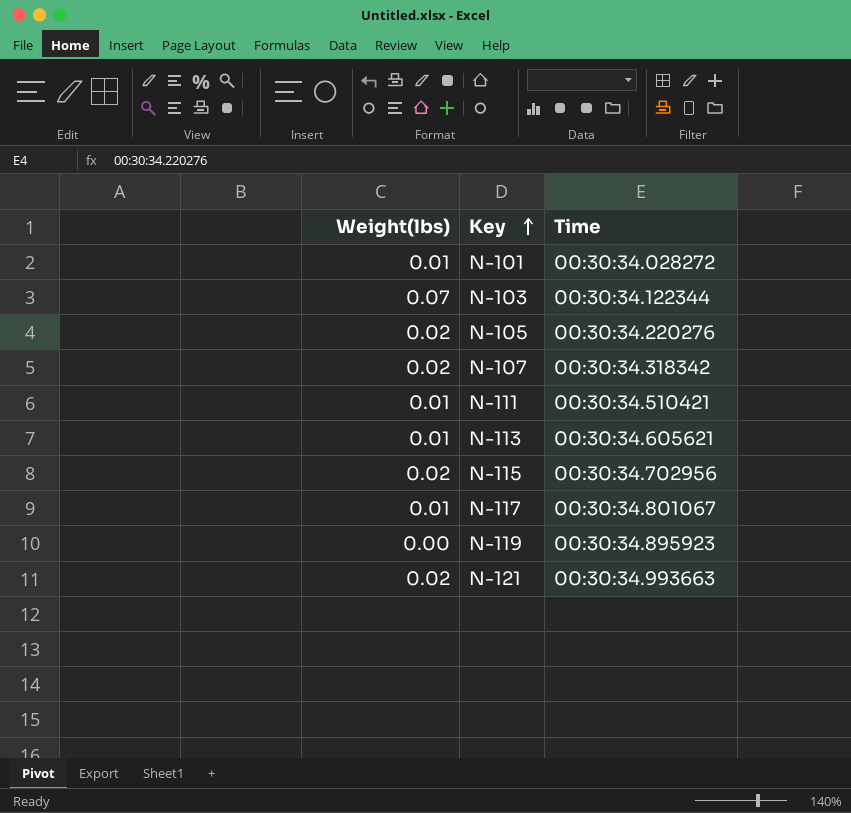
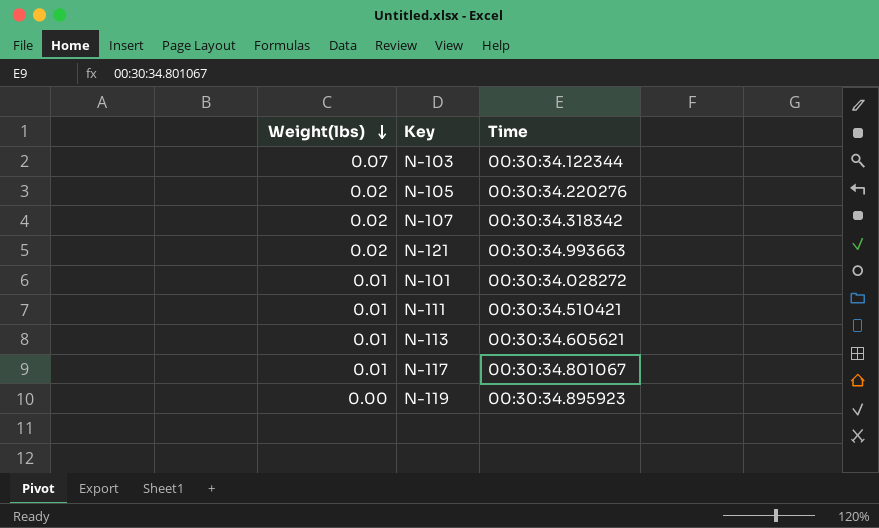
row order: Key ascending -> Weight(lbs) descending
row N-115: 0.02 | 00:30:34.702956 -> none

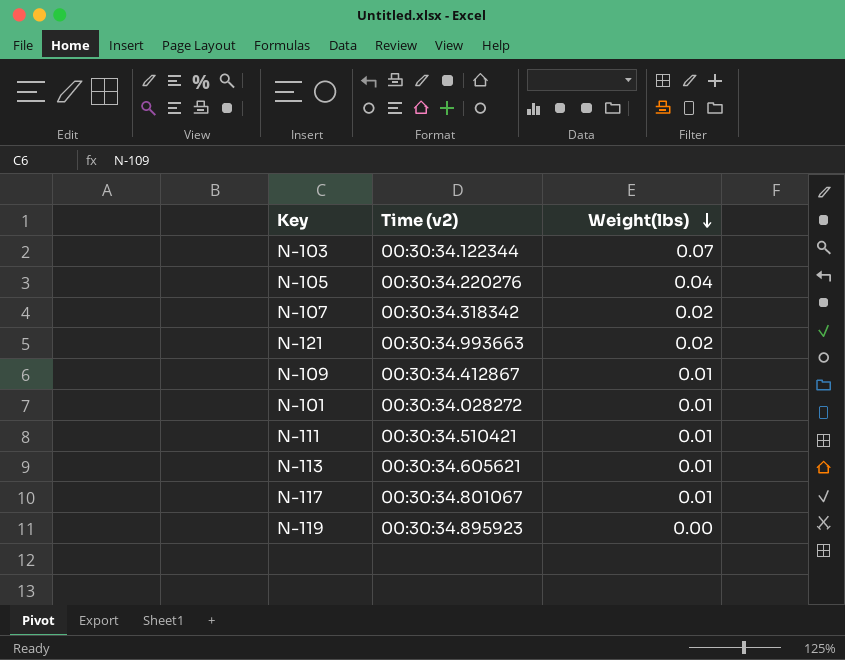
column name: Time -> Time (v2)
column Weight(lbs) | position: 1 -> 3
N-105 | Weight(lbs): 0.02 -> 0.04
row N-109: none -> 00:30:34.412867 | 0.01

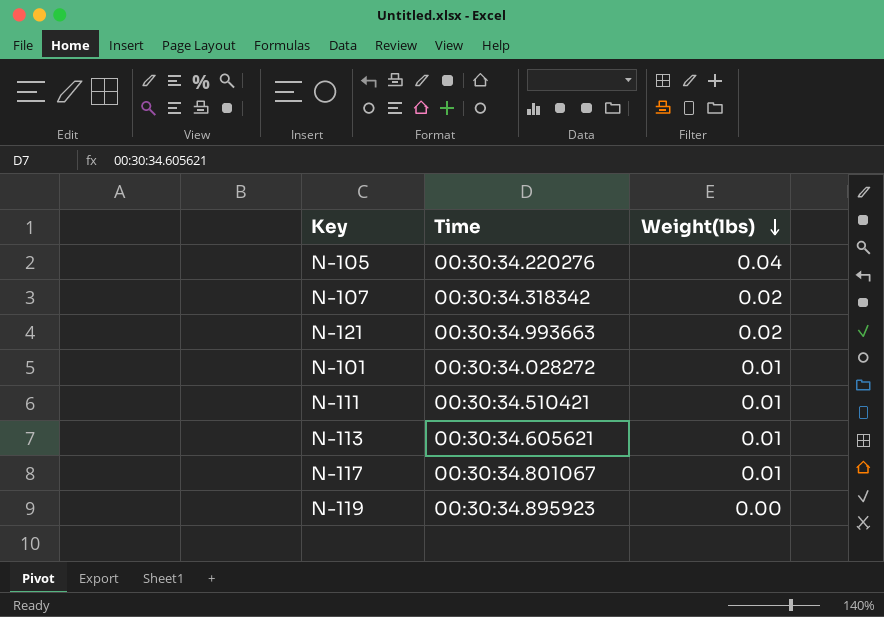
column name: Time (v2) -> Time
row N-103: 00:30:34.122344 | 0.07 -> none
row N-109: 00:30:34.412867 | 0.01 -> none

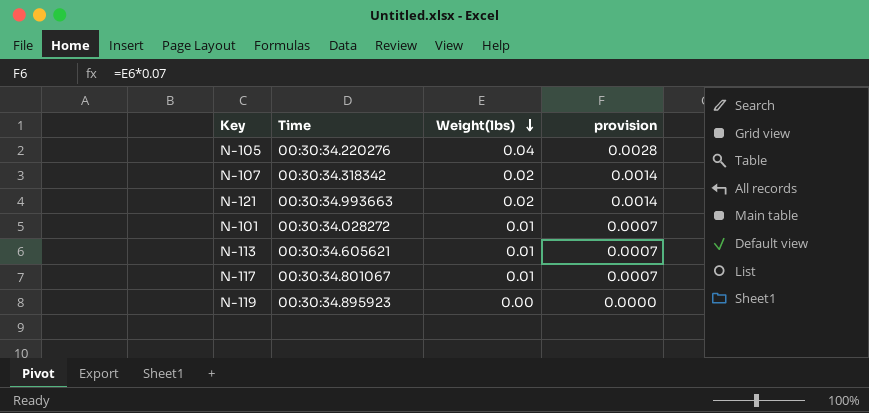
column provision | formula: none -> [Weight(lbs)] * 0.07
row N-111: 00:30:34.510421 | 0.01 -> none

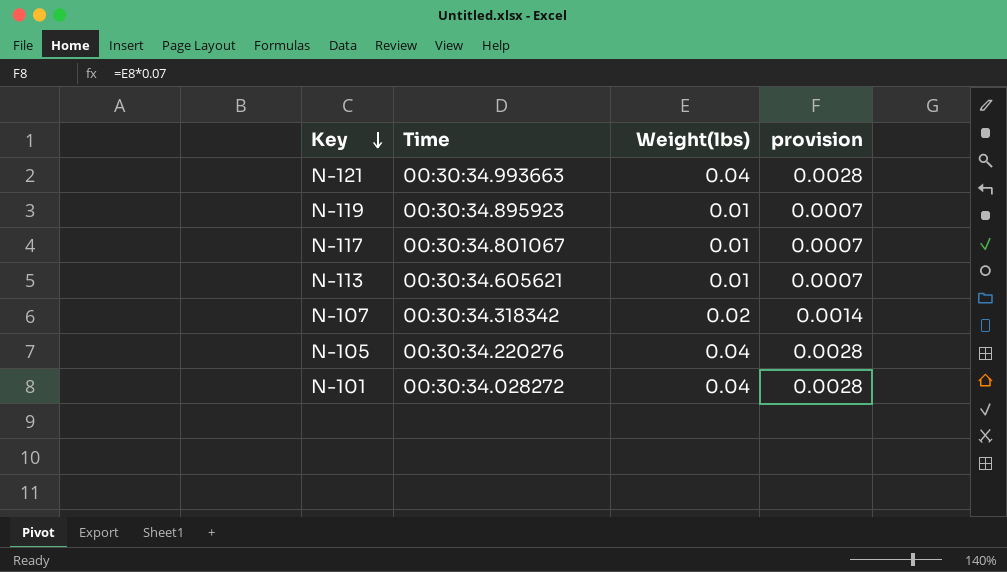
row order: Weight(lbs) descending -> Key descending
N-121 | Weight(lbs): 0.02 -> 0.04
N-121 | provision: 0.0014 -> 0.0028
N-119 | Weight(lbs): 0.00 -> 0.01
N-119 | provision: 0.0000 -> 0.0007
N-101 | Weight(lbs): 0.01 -> 0.04
N-101 | provision: 0.0007 -> 0.0028

